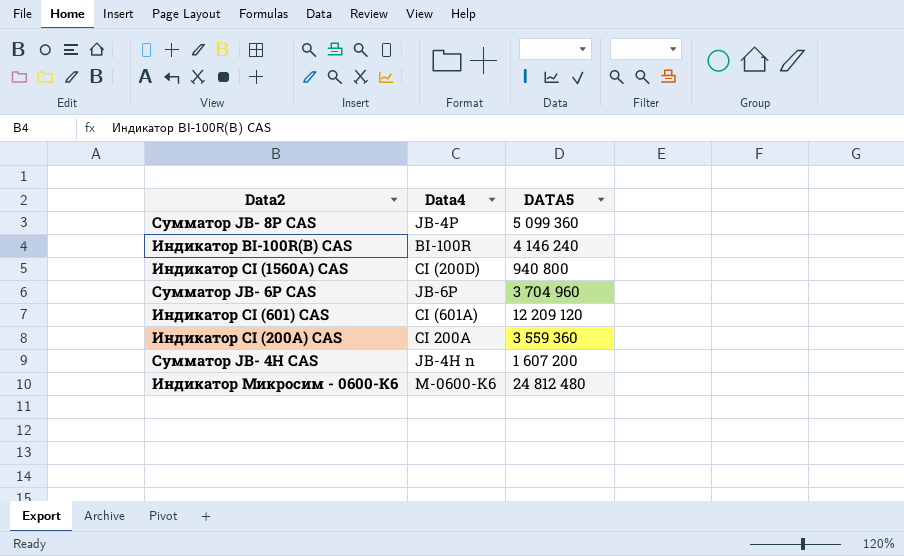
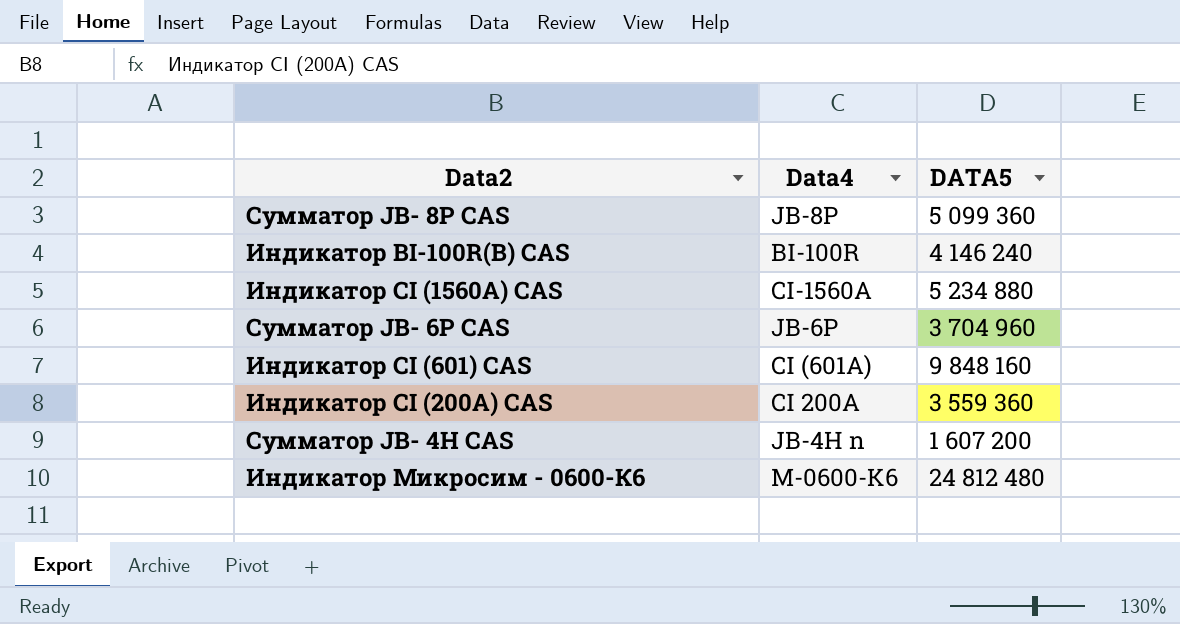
Сумматор JB- 8P CAS | Data4: JB-4P -> JB-8P
Индикатор CI (1560A) CAS | Data4: CI (200D) -> CI-1560A
Индикатор CI (1560A) CAS | DATA5: 940 800 -> 5 234 880
Индикатор CI (601) CAS | DATA5: 12 209 120 -> 9 848 160

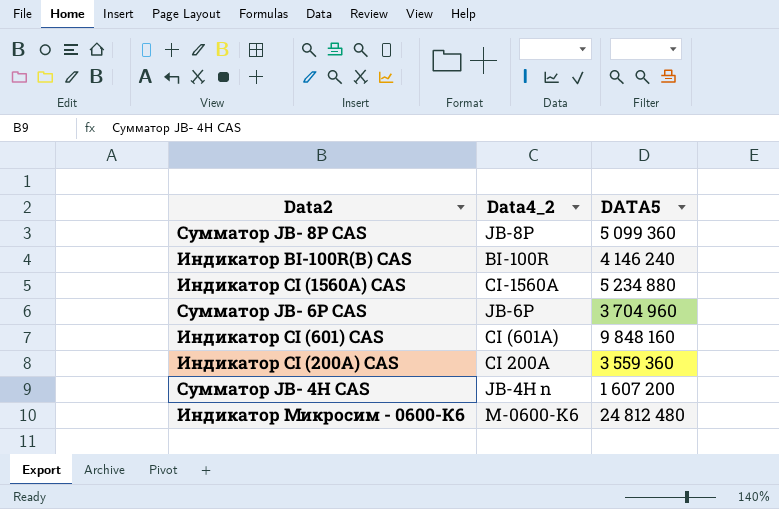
column name: Data4 -> Data4_2

